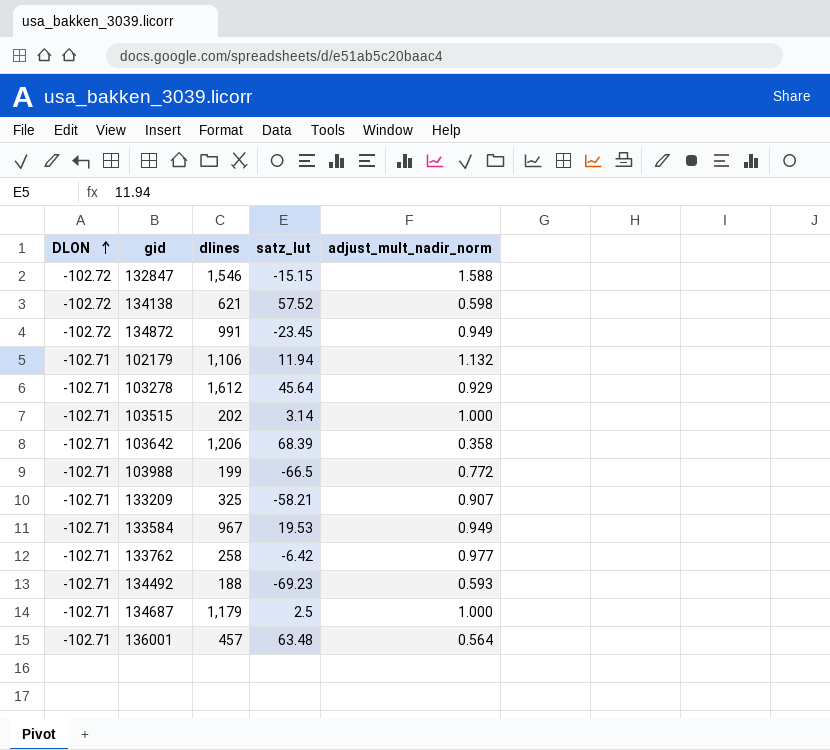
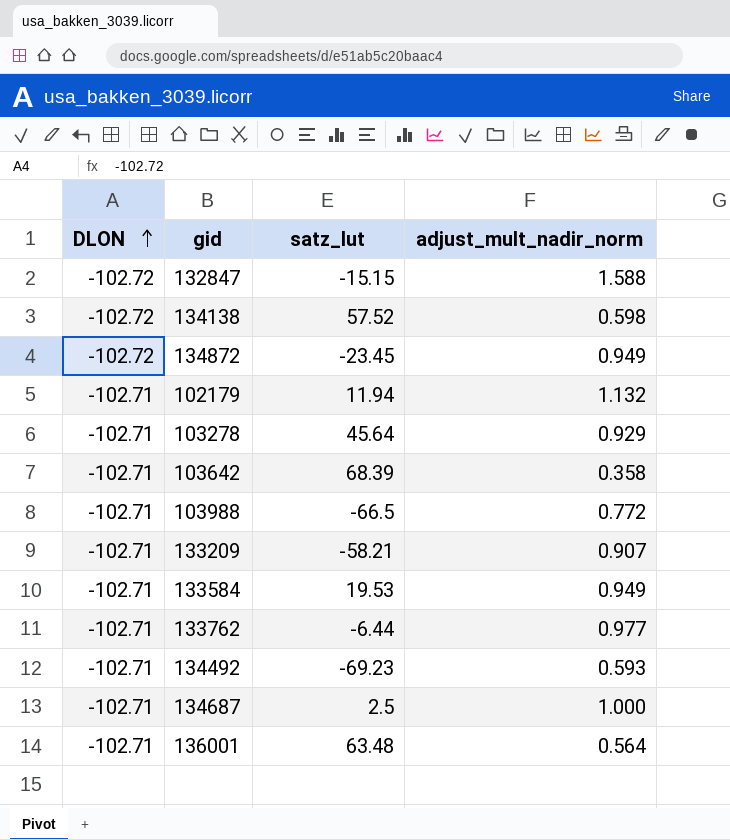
column dlines | position: 3 -> none
row 103515: -102.71 | 202 | 3.14 | 1.000 -> none
133762 | satz_lut: -6.42 -> -6.44

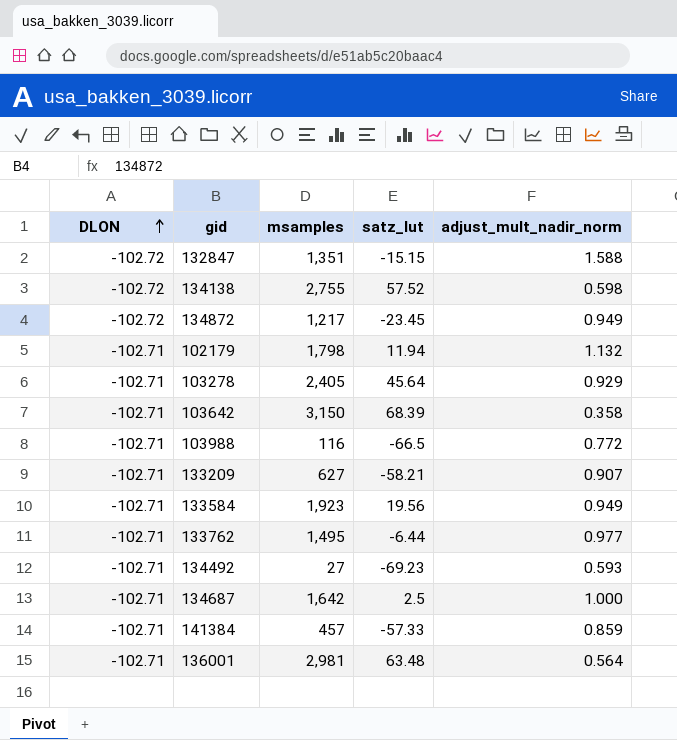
column msamples | position: none -> 3
133584 | satz_lut: 19.53 -> 19.56
row 141384: none -> -102.71 | 457 | -57.33 | 0.859

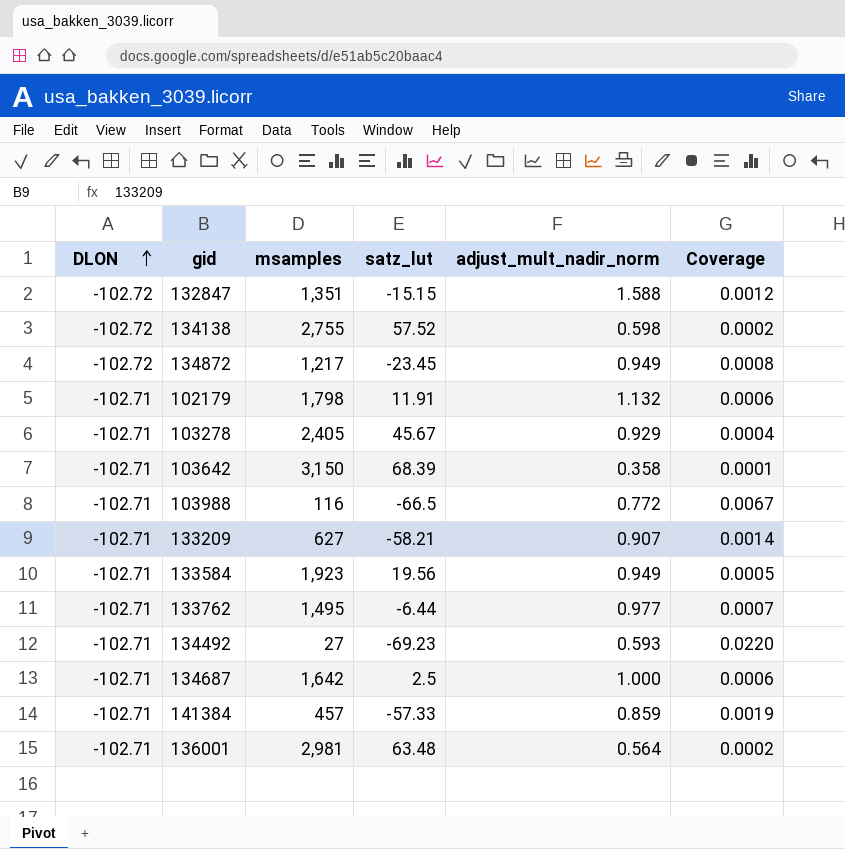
column Coverage | formula: none -> [adjust_mult_nadir_norm] / [msamples]
102179 | satz_lut: 11.94 -> 11.91
103278 | satz_lut: 45.64 -> 45.67

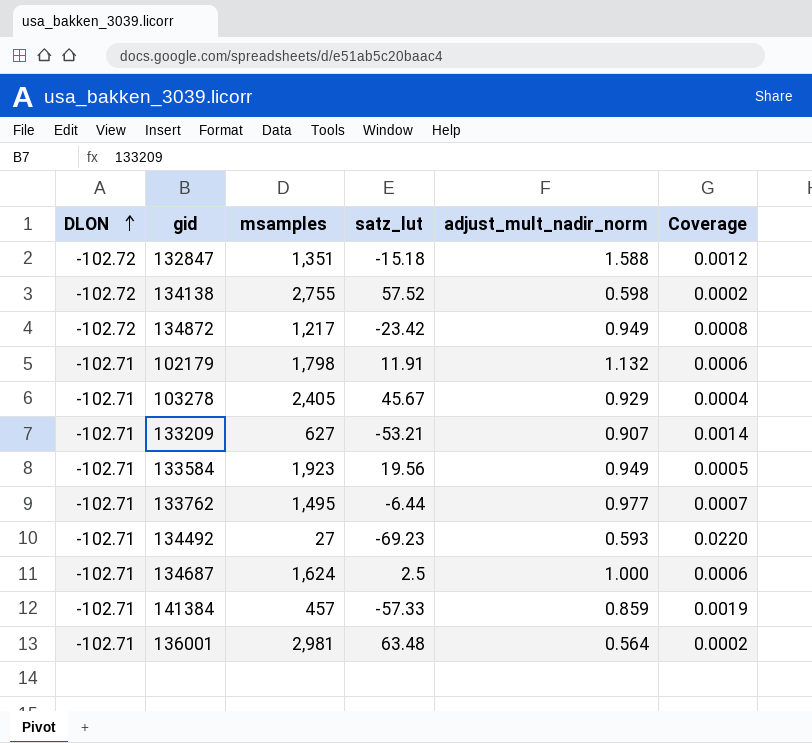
row 103642: -102.71 | 3,150 | 68.39 | 0.358 | 0.0001 -> none
row 103988: -102.71 | 116 | -66.5 | 0.772 | 0.0067 -> none
132847 | satz_lut: -15.15 -> -15.18
134872 | satz_lut: -23.45 -> -23.42
133209 | satz_lut: -58.21 -> -53.21
134687 | msamples: 1,642 -> 1,624

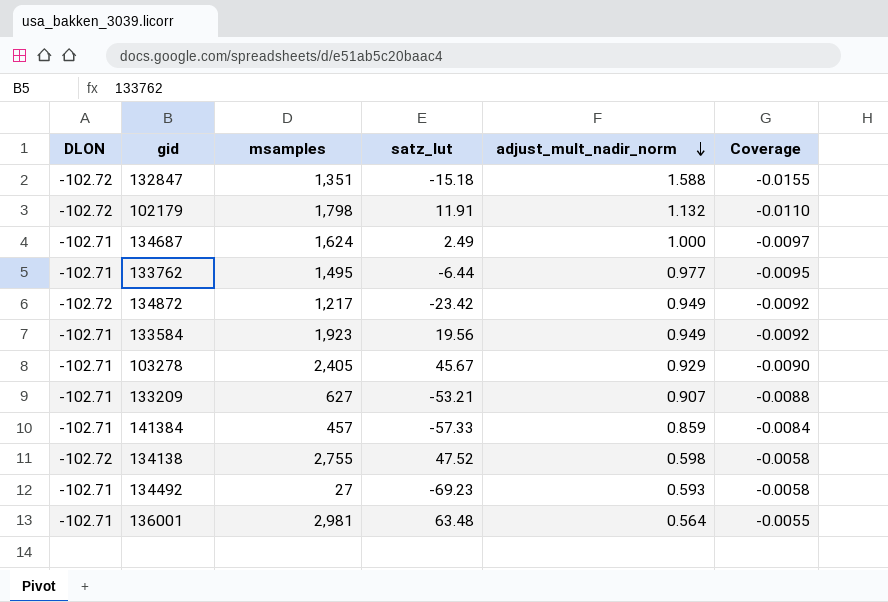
row order: DLON ascending -> adjust_mult_nadir_norm descending
column Coverage | formula: [adjust_mult_nadir_norm] / [msamples] -> [adjust_mult_nadir_norm] / [DLON]
102179 | DLON: -102.71 -> -102.72
134687 | satz_lut: 2.5 -> 2.49
134138 | satz_lut: 57.52 -> 47.52

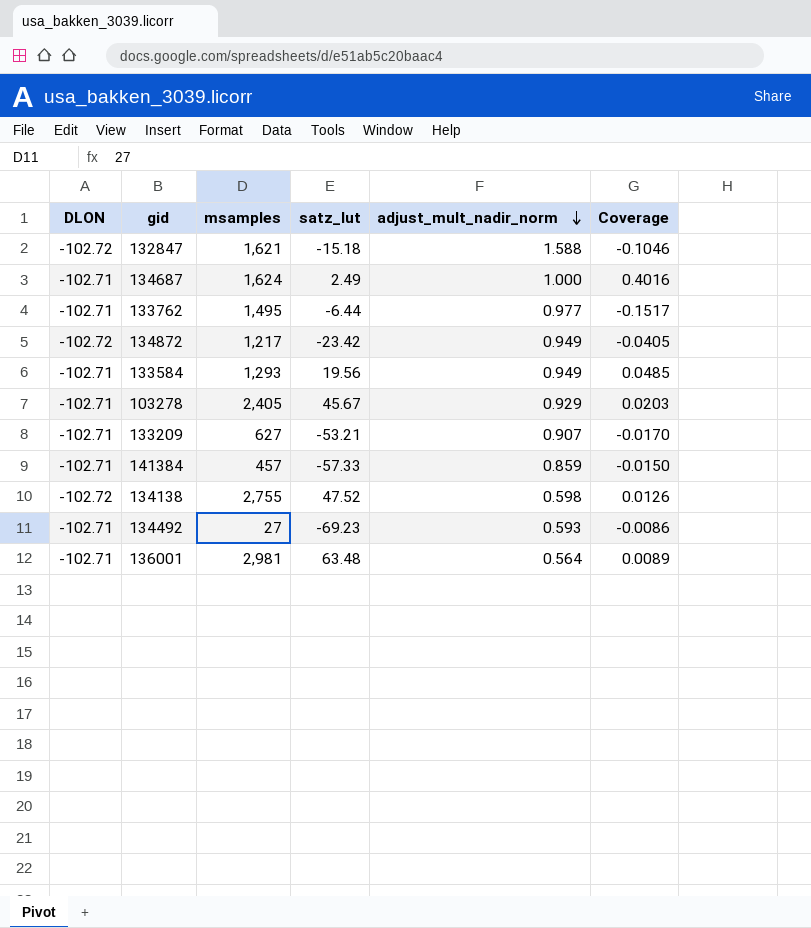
column Coverage | formula: [adjust_mult_nadir_norm] / [DLON] -> [adjust_mult_nadir_norm] / [satz_lut]
row 102179: -102.72 | 1,798 | 11.91 | 1.132 | -0.0110 -> none
132847 | msamples: 1,351 -> 1,621
133584 | msamples: 1,923 -> 1,293

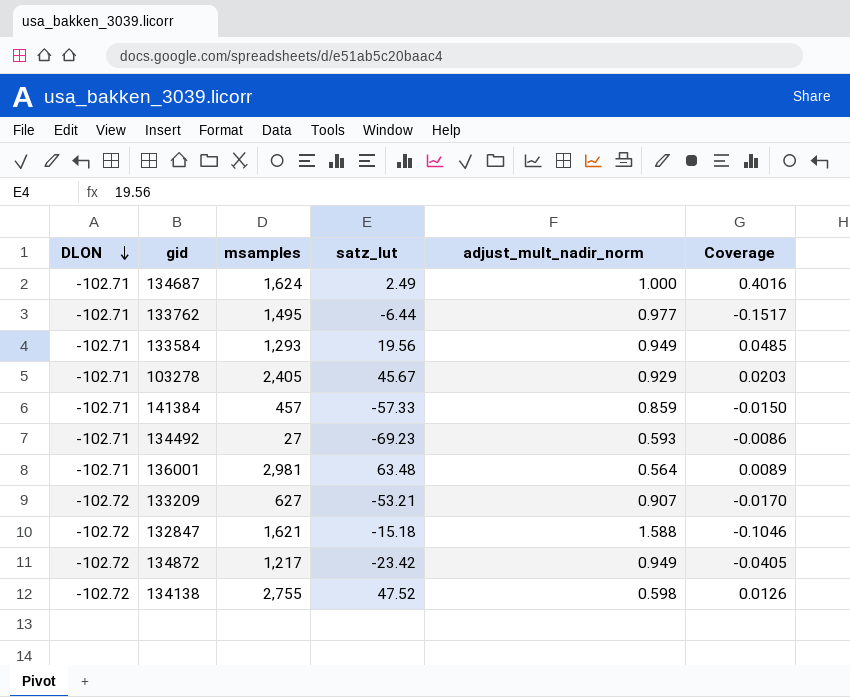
row order: adjust_mult_nadir_norm descending -> DLON descending
133209 | DLON: -102.71 -> -102.72

